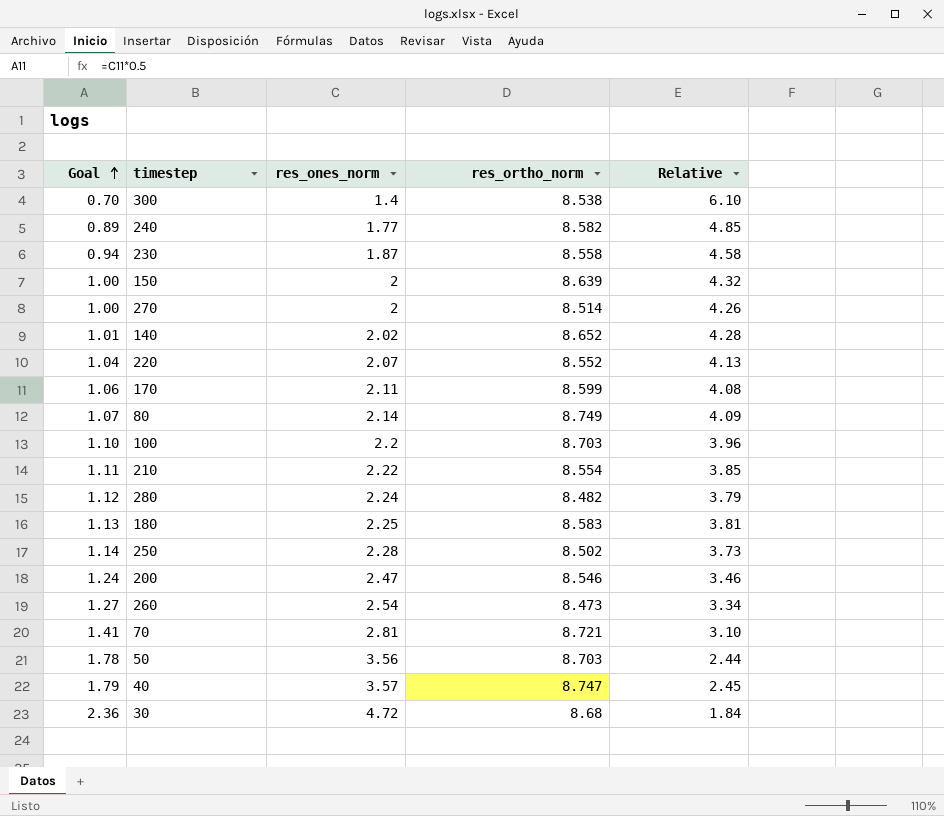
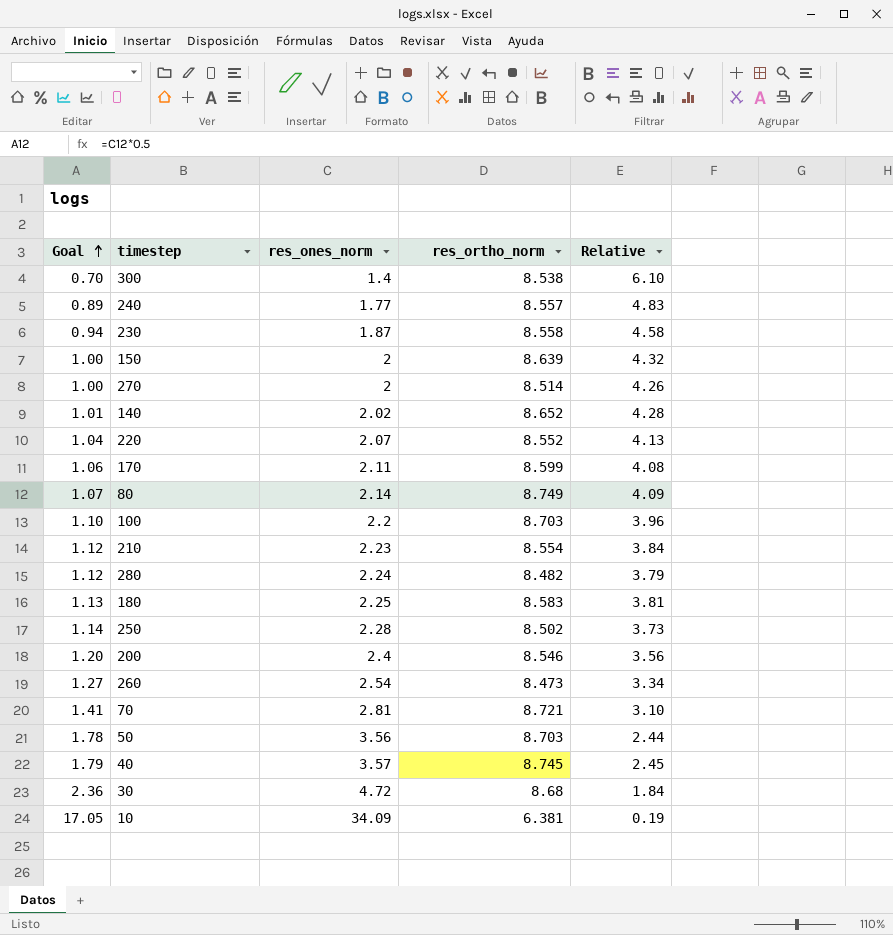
240 | res_ortho_norm: 8.582 -> 8.557
240 | Relative: 4.85 -> 4.83
210 | Goal: 1.11 -> 1.12
210 | res_ones_norm: 2.22 -> 2.23
210 | Relative: 3.85 -> 3.84
200 | Goal: 1.24 -> 1.20
200 | res_ones_norm: 2.47 -> 2.4
200 | Relative: 3.46 -> 3.56
40 | res_ortho_norm: 8.747 -> 8.745
row 10: none -> 17.05 | 34.09 | 6.381 | 0.19

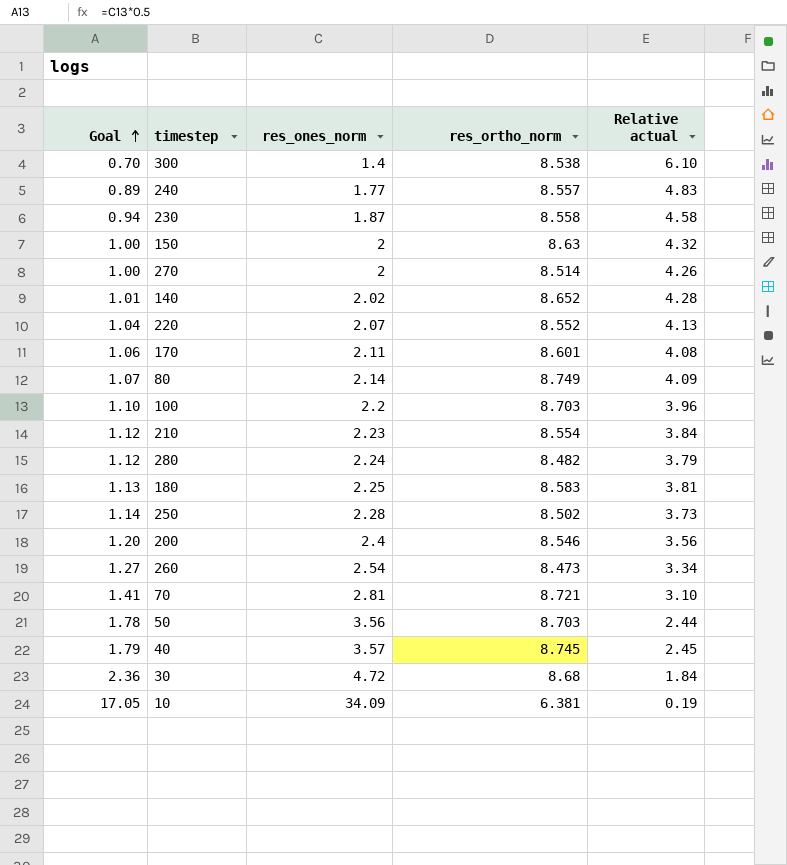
column name: Relative -> Relative actual
150 | res_ortho_norm: 8.639 -> 8.63
170 | res_ortho_norm: 8.599 -> 8.601

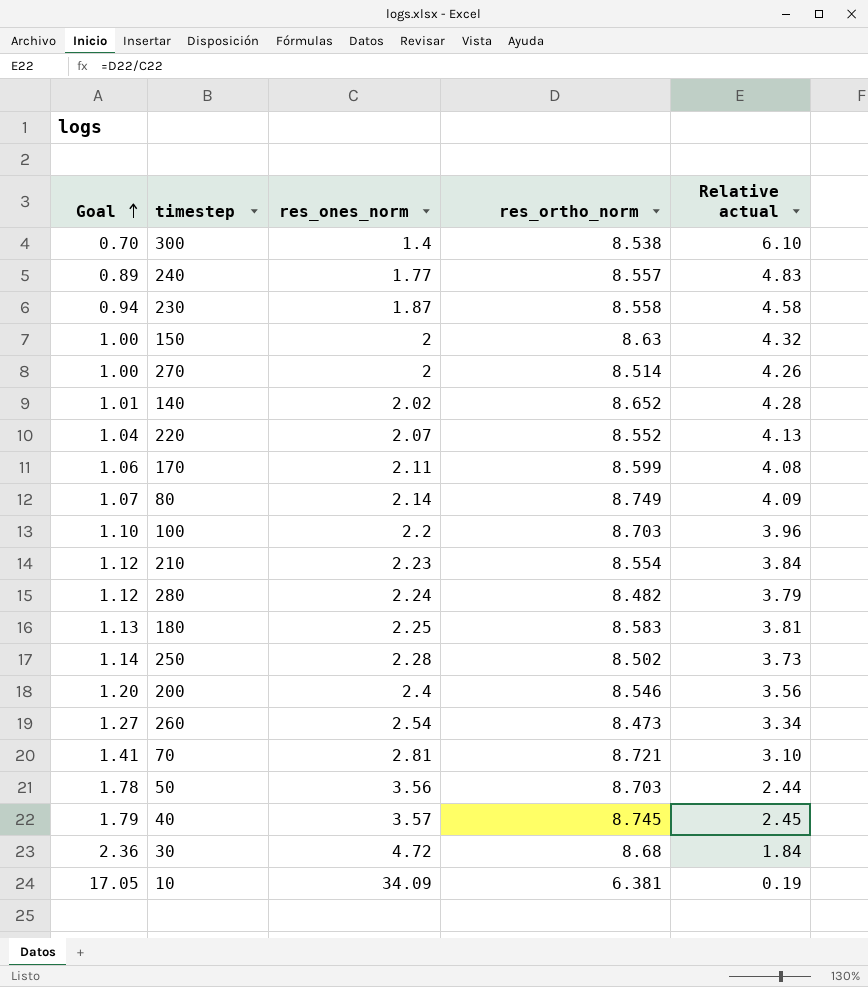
170 | res_ortho_norm: 8.601 -> 8.599

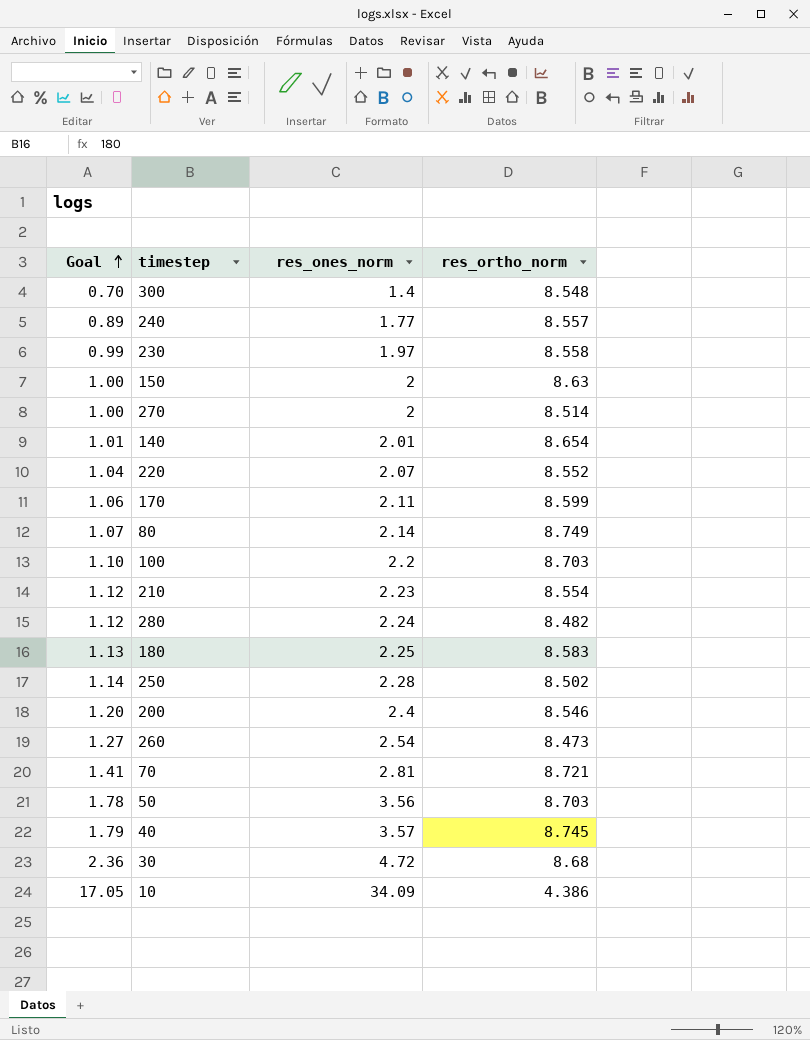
column Relative actual | formula: [res_ortho_norm] / [res_ones_norm] -> none
300 | res_ortho_norm: 8.538 -> 8.548
230 | Goal: 0.94 -> 0.99
230 | res_ones_norm: 1.87 -> 1.97
140 | res_ones_norm: 2.02 -> 2.01
140 | res_ortho_norm: 8.652 -> 8.654
10 | res_ortho_norm: 6.381 -> 4.386

